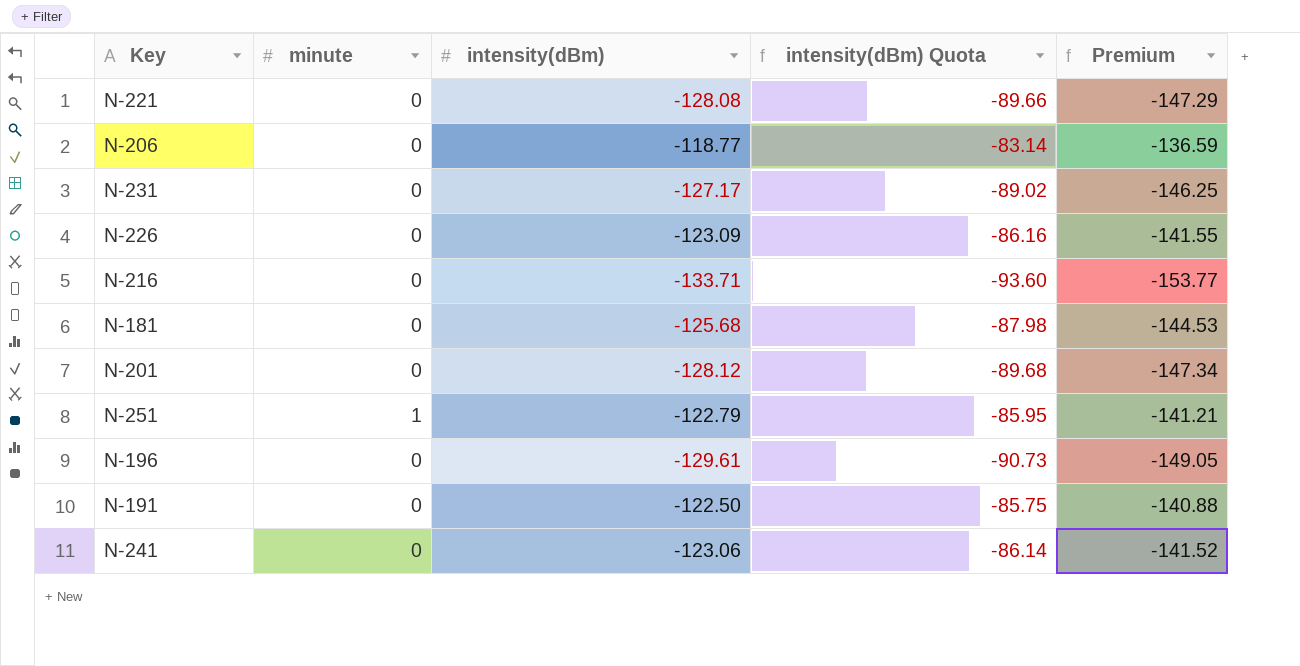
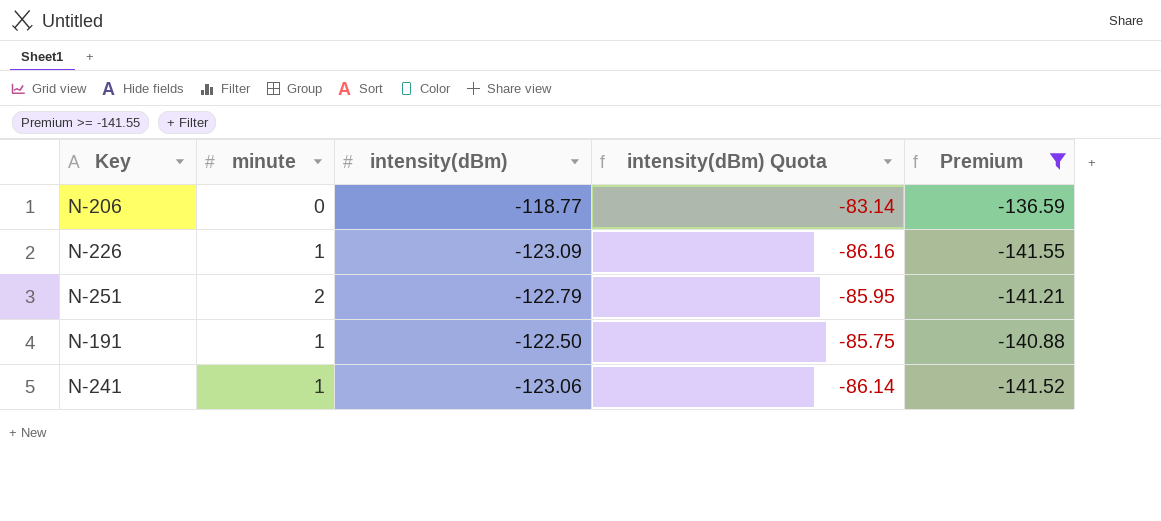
filter: none -> Premium >= -141.55
N-226 | minute: 0 -> 1
N-251 | minute: 1 -> 2
N-191 | minute: 0 -> 1
N-241 | minute: 0 -> 1

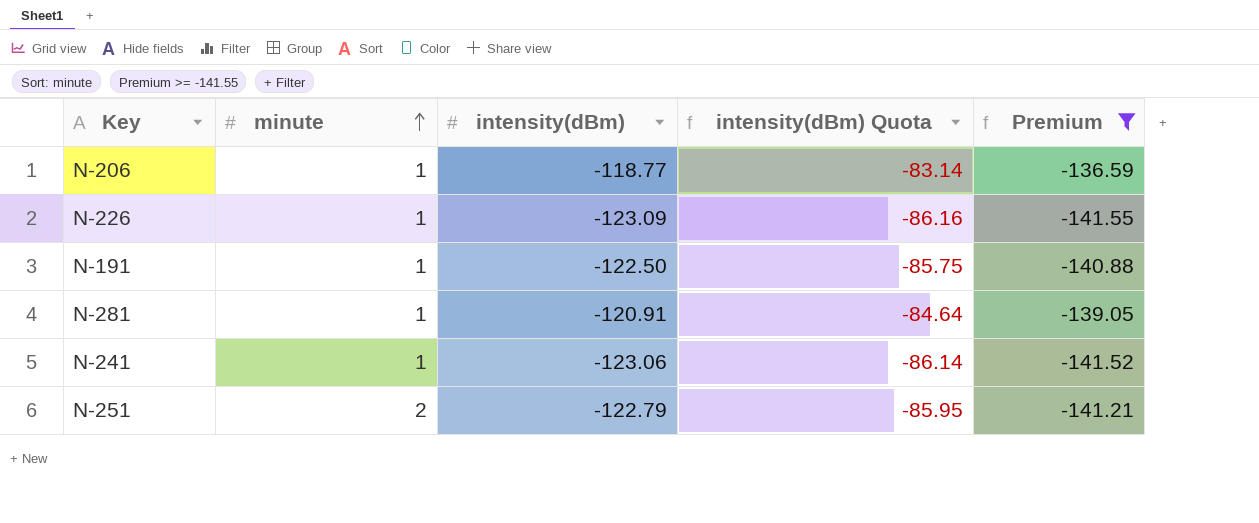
row order: none -> minute ascending
N-206 | minute: 0 -> 1
row N-281: none -> 1 | -120.91 | -84.64 | -139.05

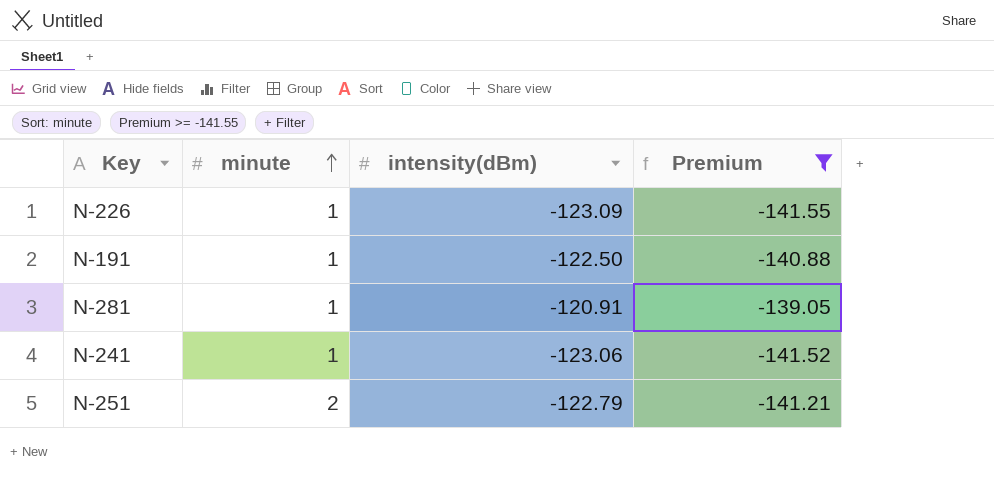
column intensity(dBm) Quota | formula: [intensity(dBm)] * 0.7 -> none
row N-206: 1 | -118.77 | -83.14 | -136.59 -> none

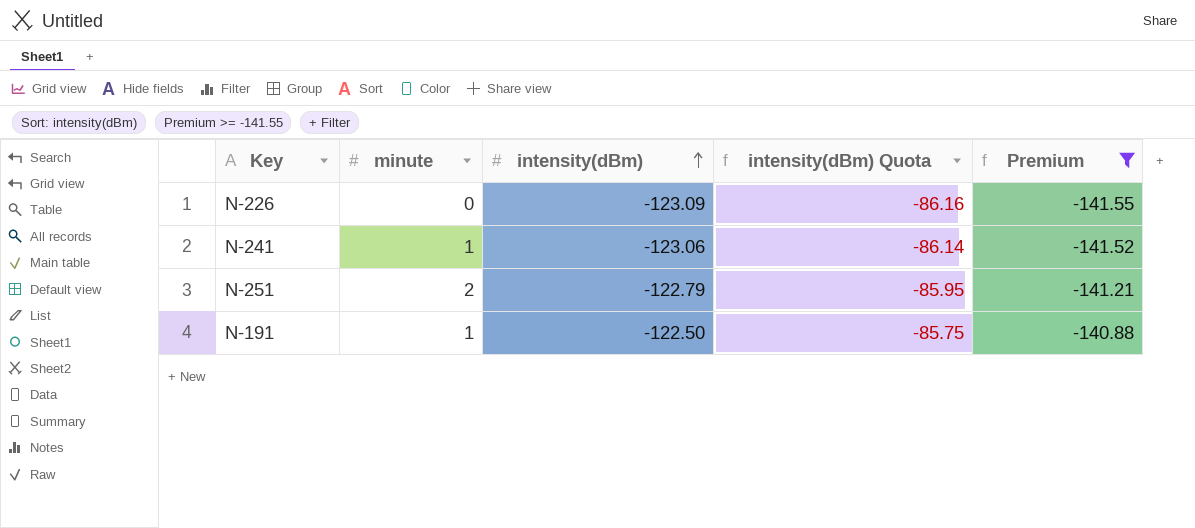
row order: minute ascending -> intensity(dBm) ascending
column intensity(dBm) Quota | formula: none -> [intensity(dBm)] * 0.7
row N-281: 1 | -120.91 | -139.05 -> none
N-226 | minute: 1 -> 0

